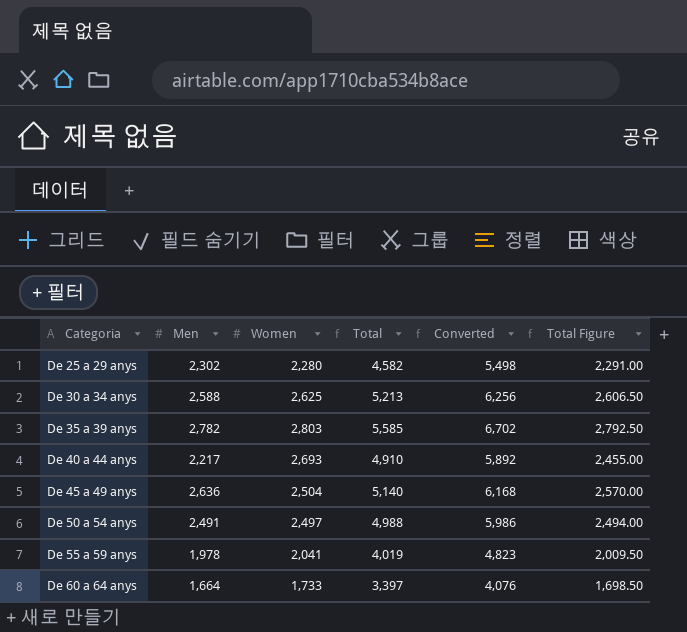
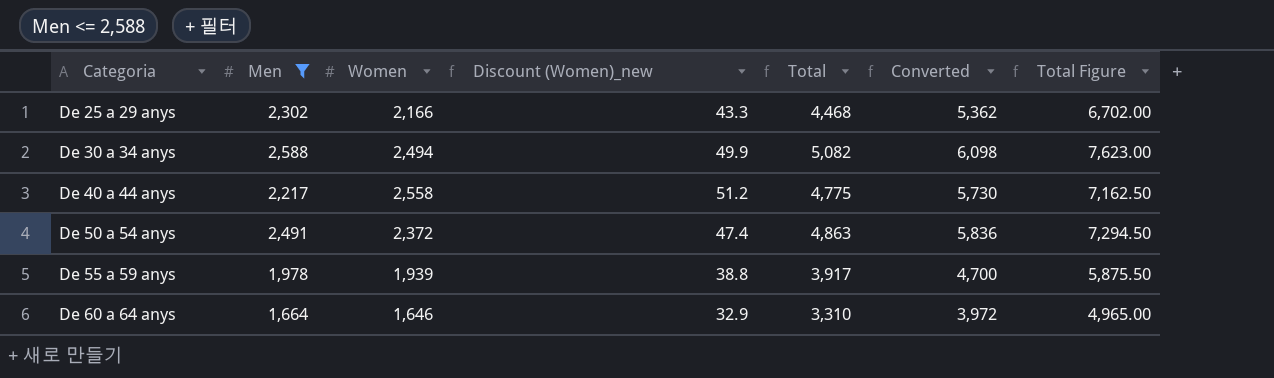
filter: none -> Men <= 2,588
column Discount (Women)_new | formula: none -> [Women] * 0.02
column Total Figure | formula: [Total] * 0.5 -> [Total] * 1.5
De 25 a 29 anys | Women: 2,280 -> 2,166
De 25 a 29 anys | Total: 4,582 -> 4,468
De 25 a 29 anys | Converted: 5,498 -> 5,362
De 30 a 34 anys | Women: 2,625 -> 2,494
De 30 a 34 anys | Total: 5,213 -> 5,082
De 30 a 34 anys | Converted: 6,256 -> 6,098
De 40 a 44 anys | Women: 2,693 -> 2,558
De 40 a 44 anys | Total: 4,910 -> 4,775
De 40 a 44 anys | Converted: 5,892 -> 5,730
De 50 a 54 anys | Women: 2,497 -> 2,372
De 50 a 54 anys | Total: 4,988 -> 4,863
De 50 a 54 anys | Converted: 5,986 -> 5,836
De 55 a 59 anys | Women: 2,041 -> 1,939
De 55 a 59 anys | Total: 4,019 -> 3,917
De 55 a 59 anys | Converted: 4,823 -> 4,700
De 60 a 64 anys | Women: 1,733 -> 1,646
De 60 a 64 anys | Total: 3,397 -> 3,310
De 60 a 64 anys | Converted: 4,076 -> 3,972

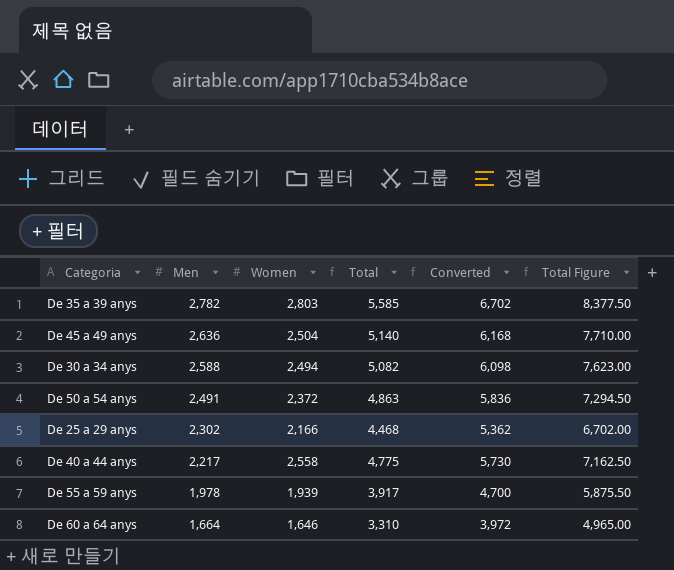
filter: Men <= 2,588 -> none
row order: Categoria ascending -> Men descending
column Discount (Women)_new | formula: [Women] * 0.02 -> none

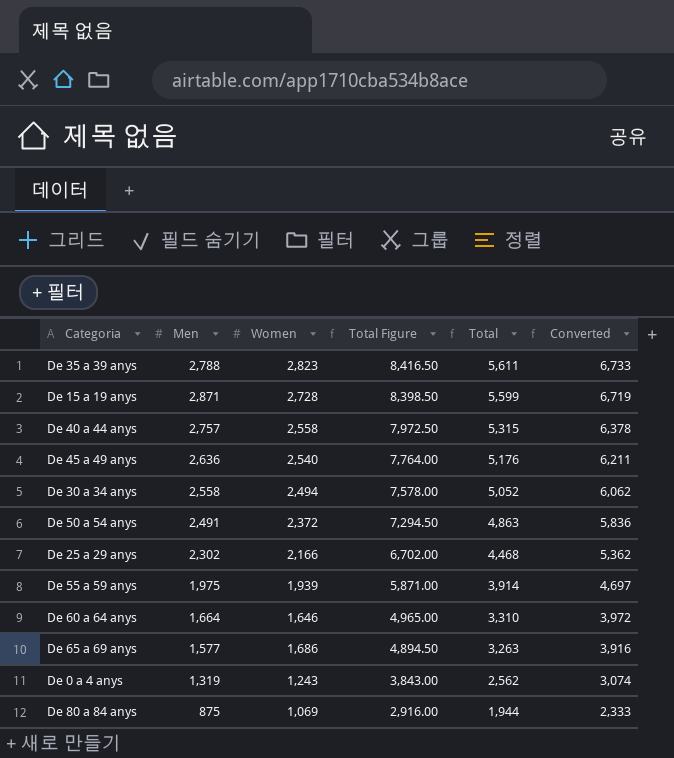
row order: Men descending -> Total Figure descending
column Total Figure | position: 6 -> 4
De 35 a 39 anys | Men: 2,782 -> 2,788
De 35 a 39 anys | Women: 2,803 -> 2,823
De 35 a 39 anys | Total Figure: 8,377.50 -> 8,416.50
De 35 a 39 anys | Total: 5,585 -> 5,611
De 35 a 39 anys | Converted: 6,702 -> 6,733
row De 15 a 19 anys: none -> 2,871 | 2,728 | 8,398.50 | 5,599 | 6,719
De 40 a 44 anys | Men: 2,217 -> 2,757
De 40 a 44 anys | Total Figure: 7,162.50 -> 7,972.50
De 40 a 44 anys | Total: 4,775 -> 5,315
De 40 a 44 anys | Converted: 5,730 -> 6,378
De 45 a 49 anys | Women: 2,504 -> 2,540
De 45 a 49 anys | Total Figure: 7,710.00 -> 7,764.00
De 45 a 49 anys | Total: 5,140 -> 5,176
De 45 a 49 anys | Converted: 6,168 -> 6,211
De 30 a 34 anys | Men: 2,588 -> 2,558
De 30 a 34 anys | Total Figure: 7,623.00 -> 7,578.00
De 30 a 34 anys | Total: 5,082 -> 5,052
De 30 a 34 anys | Converted: 6,098 -> 6,062
De 55 a 59 anys | Men: 1,978 -> 1,975
De 55 a 59 anys | Total Figure: 5,875.50 -> 5,871.00
De 55 a 59 anys | Total: 3,917 -> 3,914
De 55 a 59 anys | Converted: 4,700 -> 4,697
row De 65 a 69 anys: none -> 1,577 | 1,686 | 4,894.50 | 3,263 | 3,916
row De 0 a 4 anys: none -> 1,319 | 1,243 | 3,843.00 | 2,562 | 3,074
row De 80 a 84 anys: none -> 875 | 1,069 | 2,916.00 | 1,944 | 2,333

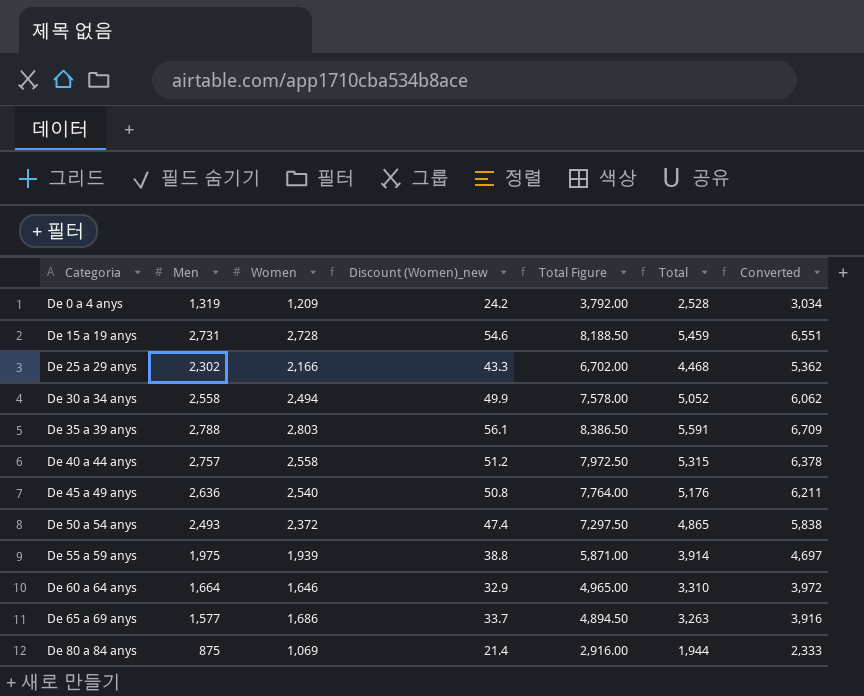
row order: Total Figure descending -> Categoria ascending
column Discount (Women)_new | formula: none -> [Women] * 0.02
De 0 a 4 anys | Women: 1,243 -> 1,209
De 0 a 4 anys | Total Figure: 3,843.00 -> 3,792.00
De 0 a 4 anys | Total: 2,562 -> 2,528
De 0 a 4 anys | Converted: 3,074 -> 3,034
De 15 a 19 anys | Men: 2,871 -> 2,731
De 15 a 19 anys | Total Figure: 8,398.50 -> 8,188.50
De 15 a 19 anys | Total: 5,599 -> 5,459
De 15 a 19 anys | Converted: 6,719 -> 6,551
De 35 a 39 anys | Women: 2,823 -> 2,803
De 35 a 39 anys | Total Figure: 8,416.50 -> 8,386.50
De 35 a 39 anys | Total: 5,611 -> 5,591
De 35 a 39 anys | Converted: 6,733 -> 6,709
De 50 a 54 anys | Men: 2,491 -> 2,493
De 50 a 54 anys | Total Figure: 7,294.50 -> 7,297.50
De 50 a 54 anys | Total: 4,863 -> 4,865
De 50 a 54 anys | Converted: 5,836 -> 5,838

